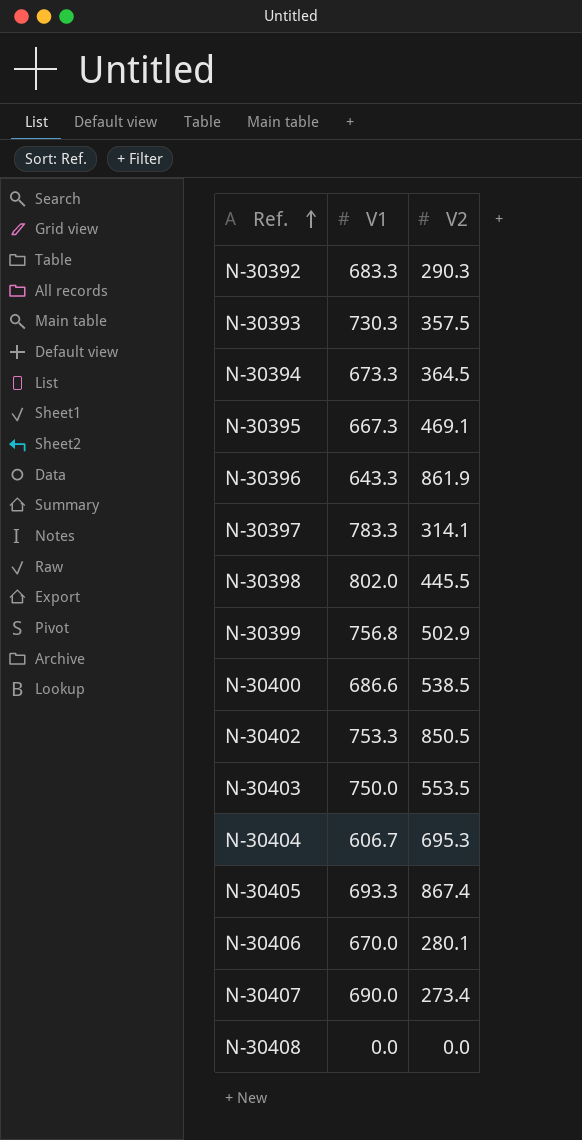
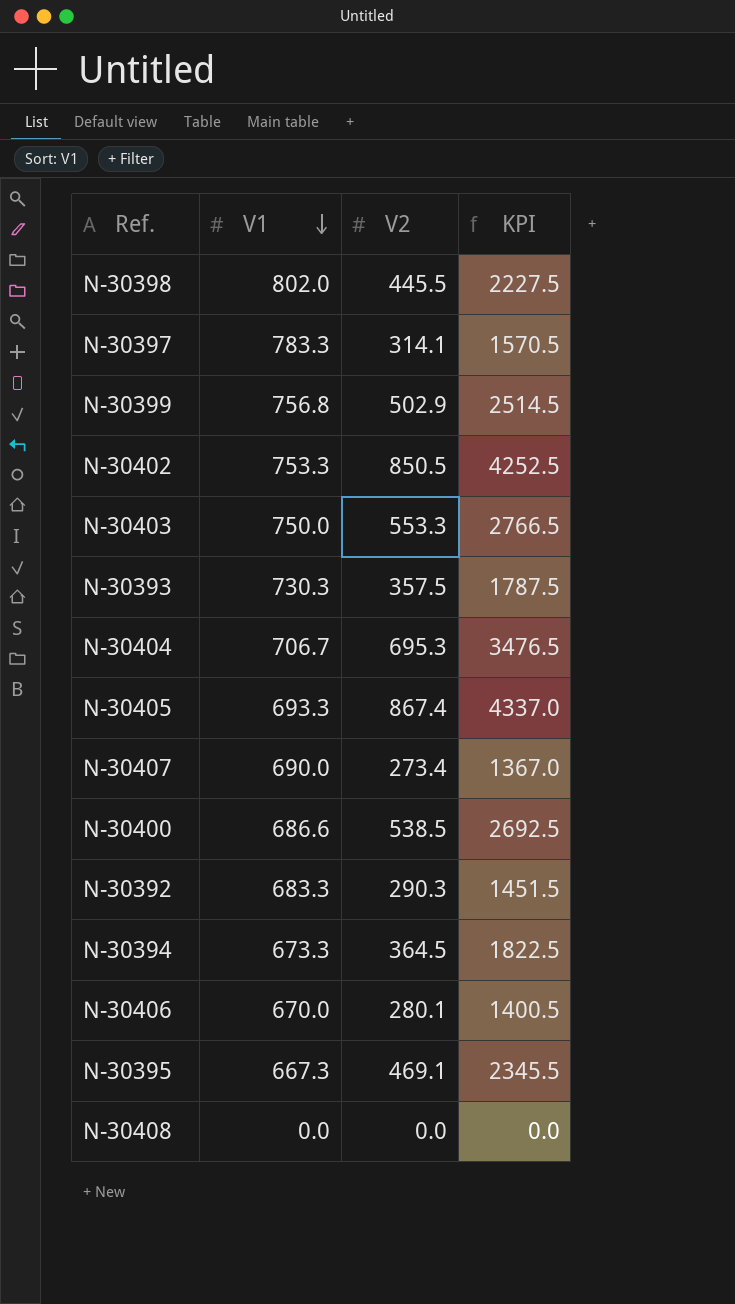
row order: Ref. ascending -> V1 descending
column KPI | formula: none -> [V2] * 5
row N-30396: 643.3 | 861.9 -> none
N-30403 | V2: 553.5 -> 553.3
N-30404 | V1: 606.7 -> 706.7

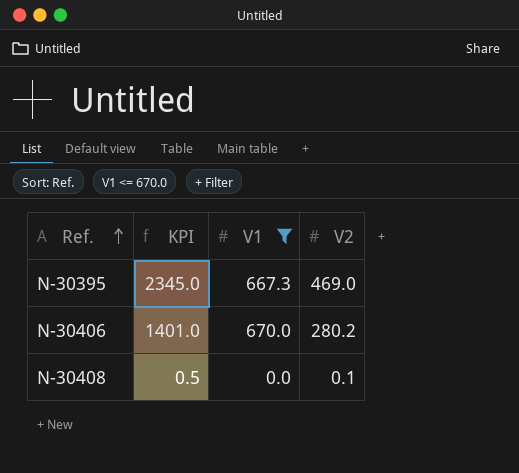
filter: none -> V1 <= 670.0
row order: V1 descending -> Ref. ascending
column KPI | position: 4 -> 2
N-30395 | KPI: 2345.5 -> 2345.0
N-30395 | V2: 469.1 -> 469.0
N-30406 | KPI: 1400.5 -> 1401.0
N-30406 | V2: 280.1 -> 280.2
N-30408 | KPI: 0.0 -> 0.5
N-30408 | V2: 0.0 -> 0.1

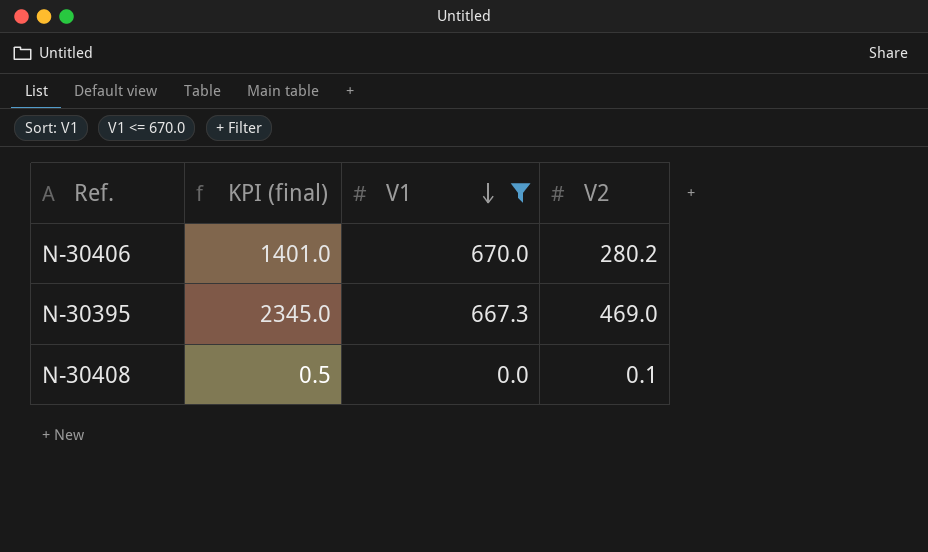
row order: Ref. ascending -> V1 descending
column name: KPI -> KPI (final)

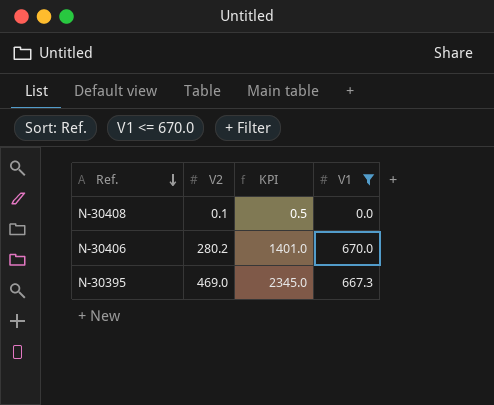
row order: V1 descending -> Ref. descending
column V2 | position: 4 -> 2
column name: KPI (final) -> KPI

